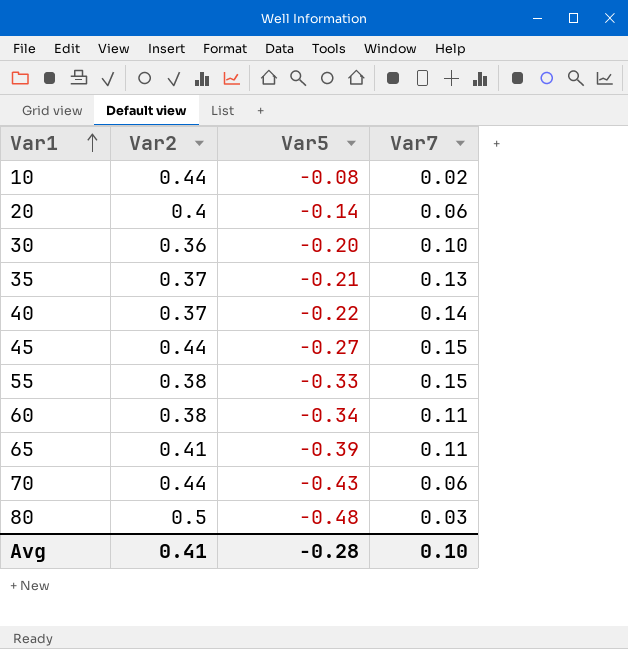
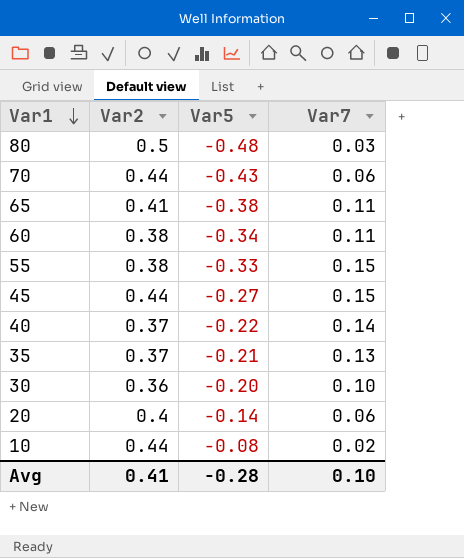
row order: Var1 ascending -> Var1 descending
65 | Var5: -0.39 -> -0.38

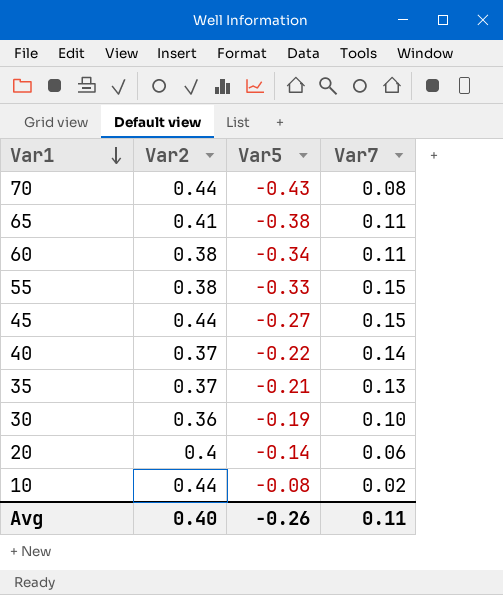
row 80: 0.5 | -0.48 | 0.03 -> none
70 | Var7: 0.06 -> 0.08
30 | Var5: -0.20 -> -0.19
Avg | Var2: 0.41 -> 0.40
Avg | Var5: -0.28 -> -0.26
Avg | Var7: 0.10 -> 0.11

